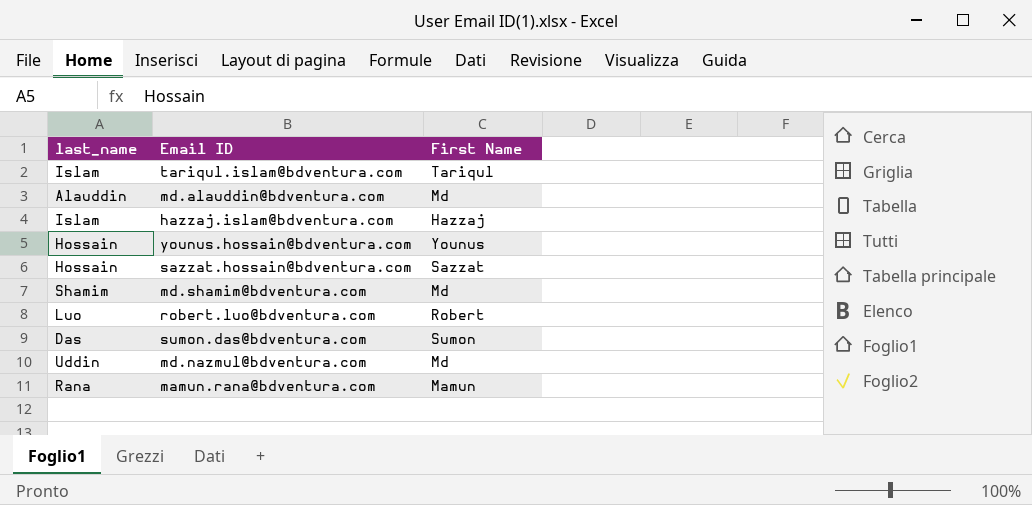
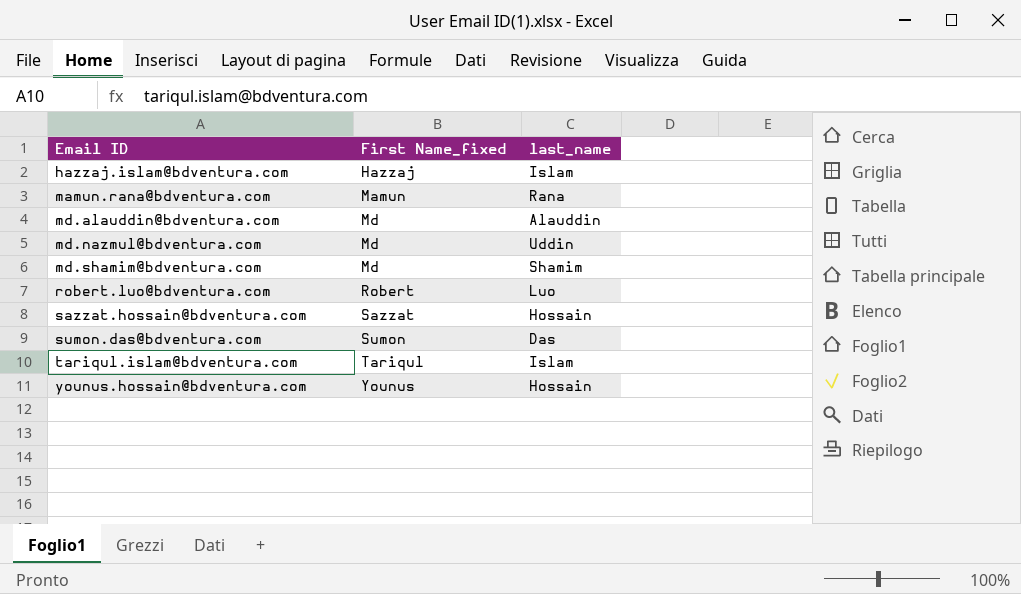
row order: none -> Email ID ascending
column name: First Name -> First Name_fixed
column last_name | position: 1 -> 3

